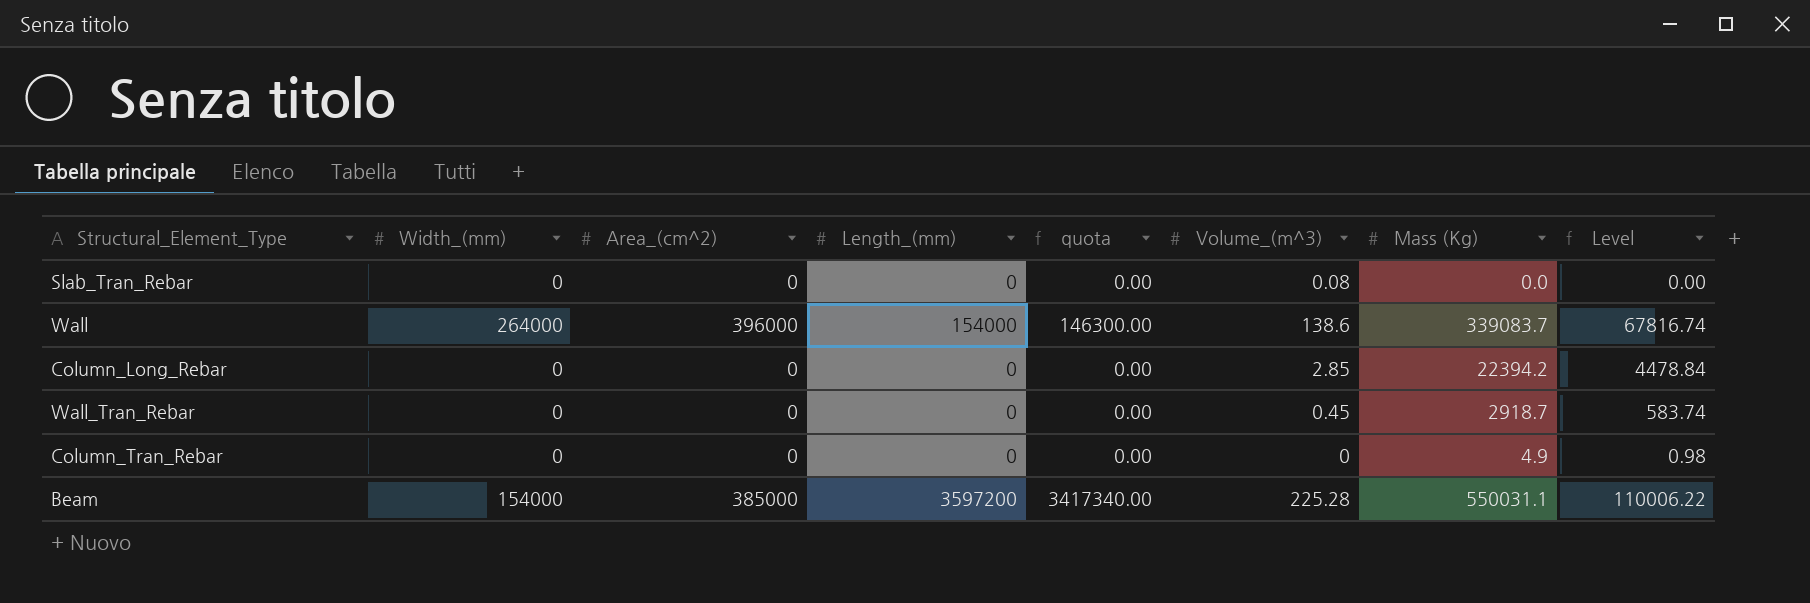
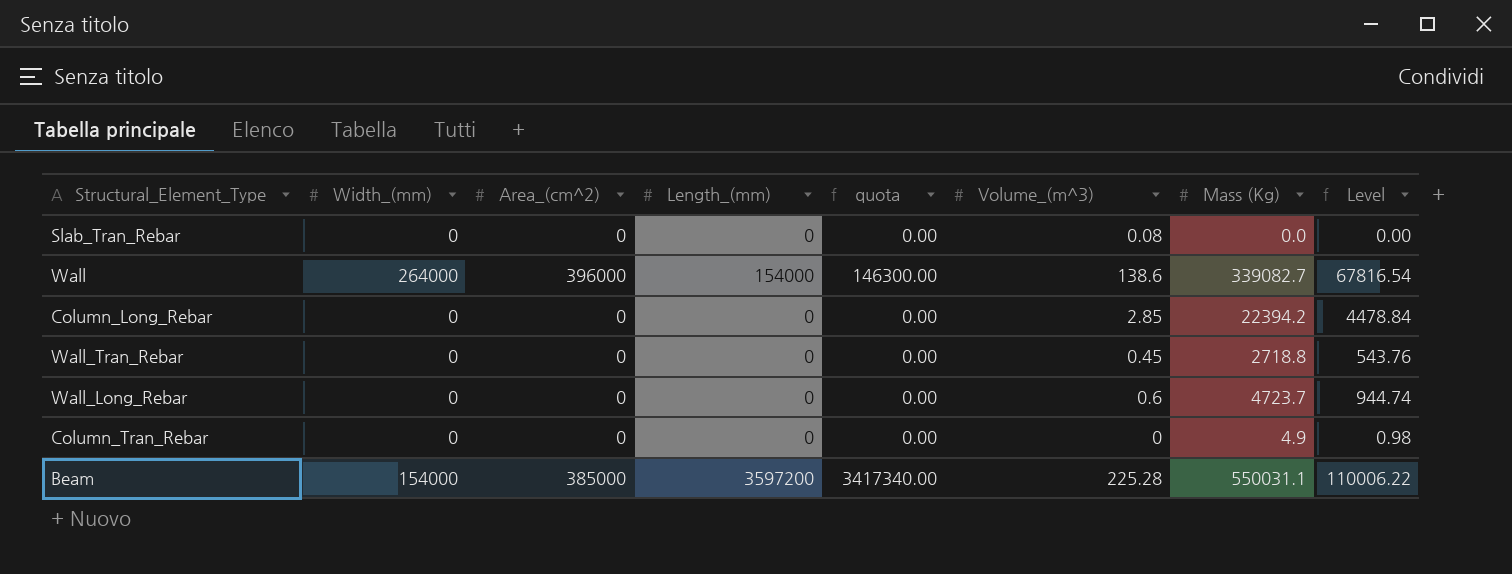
Wall | Mass (Kg): 339083.7 -> 339082.7
Wall | Level: 67816.74 -> 67816.54
Wall_Tran_Rebar | Mass (Kg): 2918.7 -> 2718.8
Wall_Tran_Rebar | Level: 583.74 -> 543.76
row Wall_Long_Rebar: none -> 0 | 0 | 0 | 0.00 | 0.6 | 4723.7 | 944.74

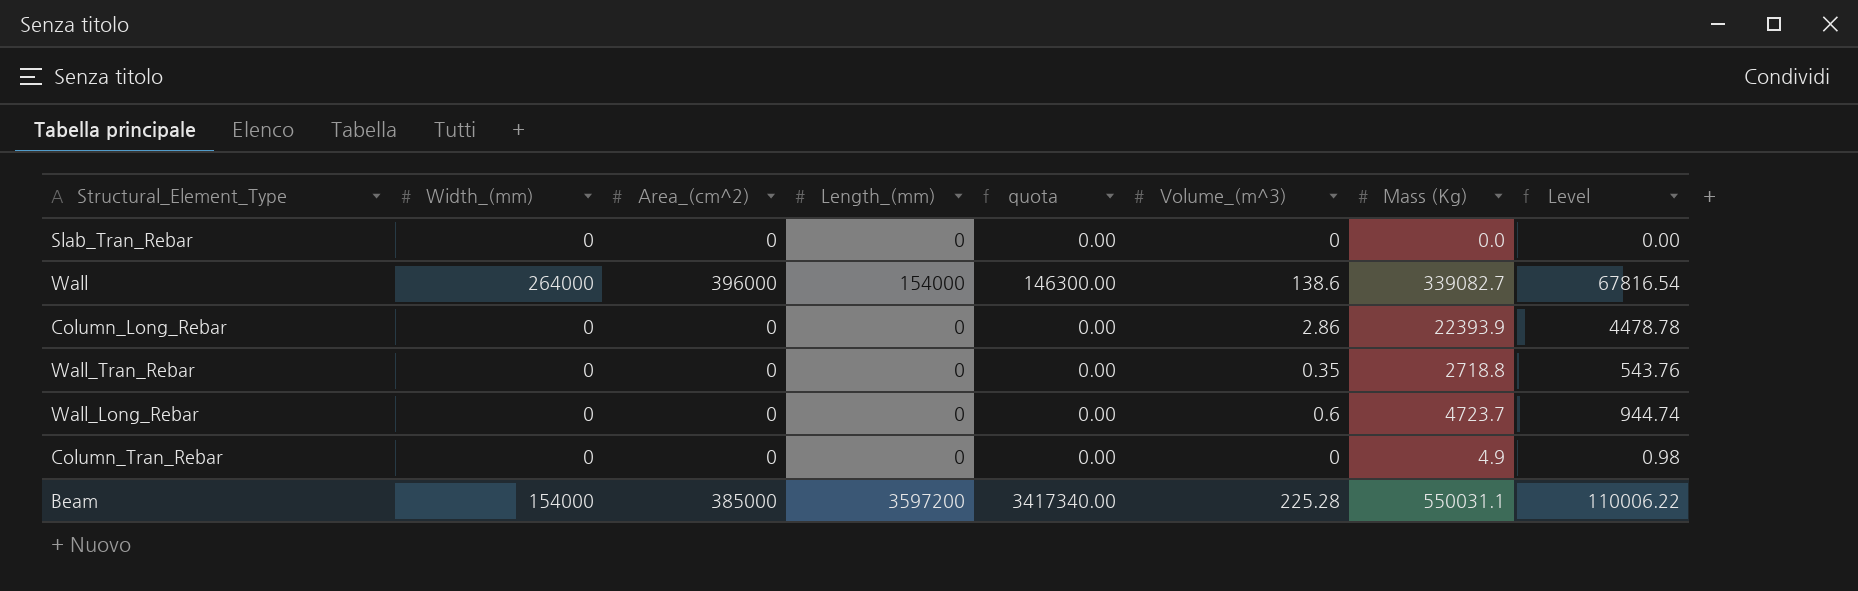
Slab_Tran_Rebar | Volume_(m^3): 0.08 -> 0
Column_Long_Rebar | Volume_(m^3): 2.85 -> 2.86
Column_Long_Rebar | Mass (Kg): 22394.2 -> 22393.9
Column_Long_Rebar | Level: 4478.84 -> 4478.78
Wall_Tran_Rebar | Volume_(m^3): 0.45 -> 0.35

